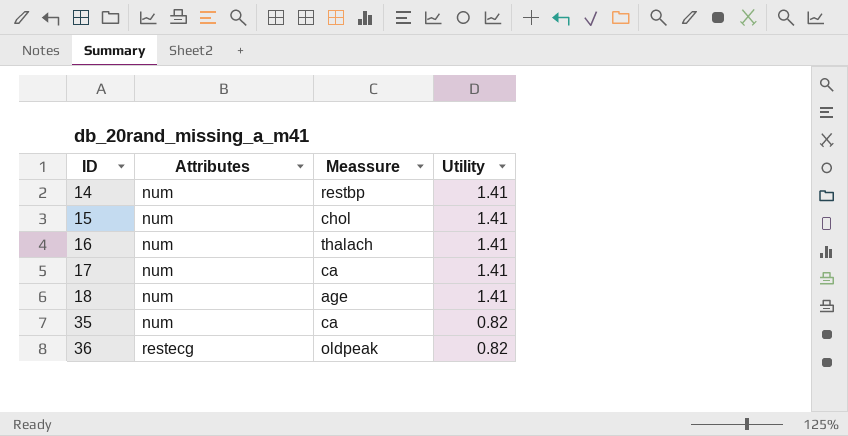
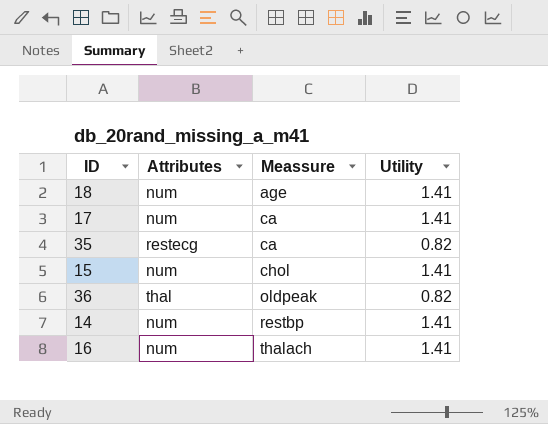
row order: ID ascending -> Meassure ascending
35 | Attributes: num -> restecg
36 | Attributes: restecg -> thal

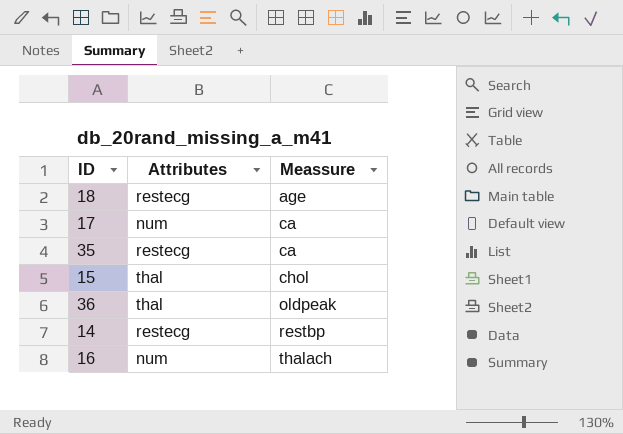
column Utility | position: 4 -> none
18 | Attributes: num -> restecg
15 | Attributes: num -> thal
14 | Attributes: num -> restecg

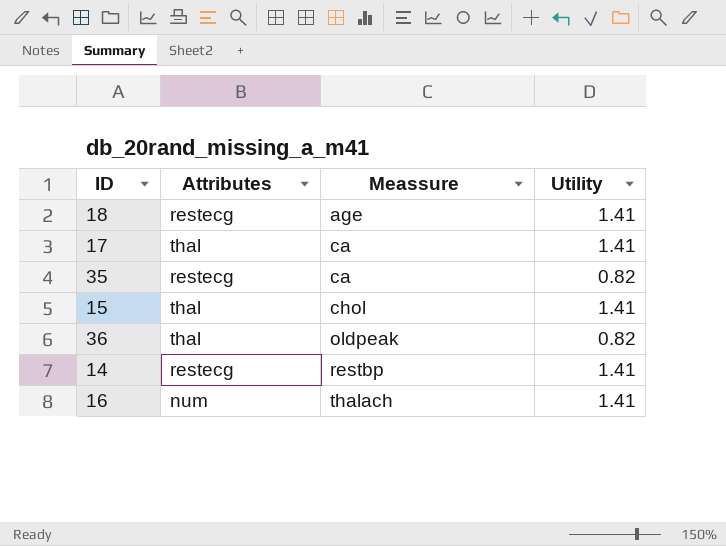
column Utility | position: none -> 4
17 | Attributes: num -> thal

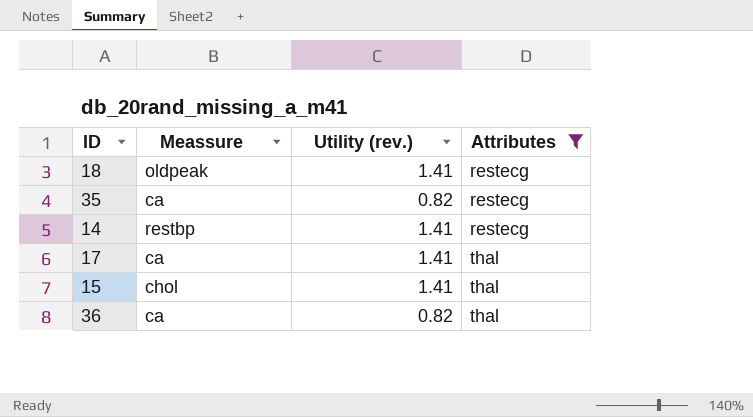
filter: none -> Attributes != num
row order: Meassure ascending -> Attributes ascending
column name: Utility -> Utility (rev.)
column Attributes | position: 2 -> 4
18 | Meassure: age -> oldpeak
36 | Meassure: oldpeak -> ca

